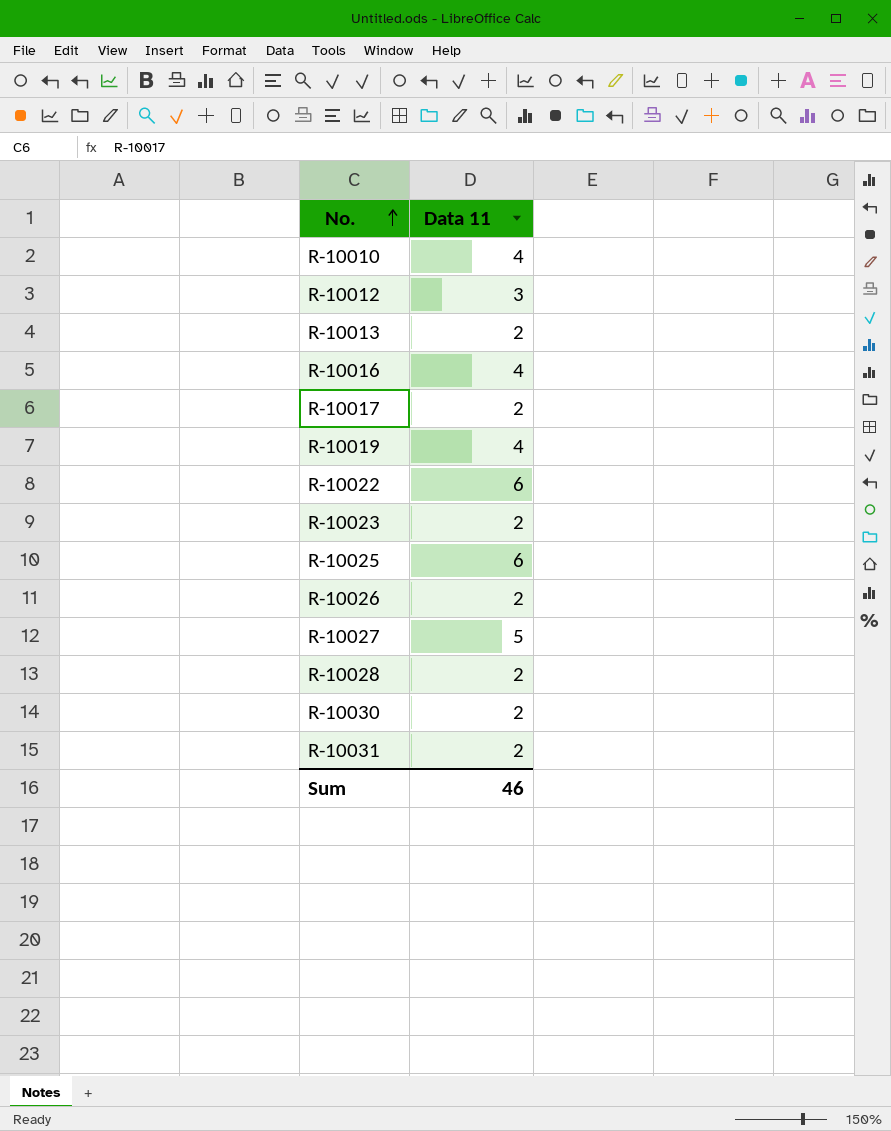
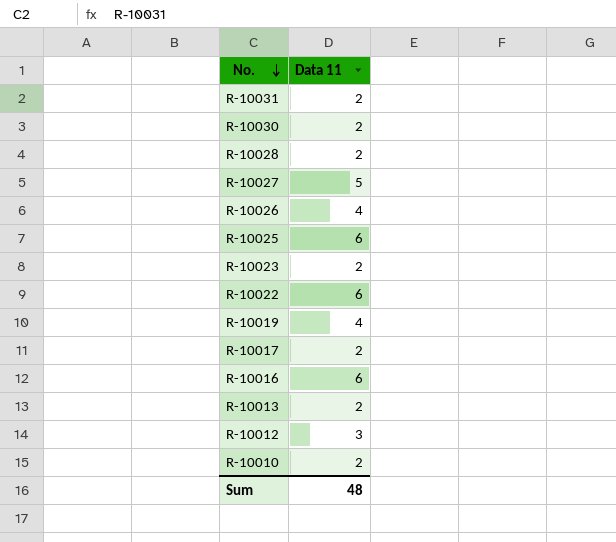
row order: No. ascending -> No. descending
R-10026 | Data 11: 2 -> 4
R-10016 | Data 11: 4 -> 6
R-10010 | Data 11: 4 -> 2
Sum | Data 11: 46 -> 48

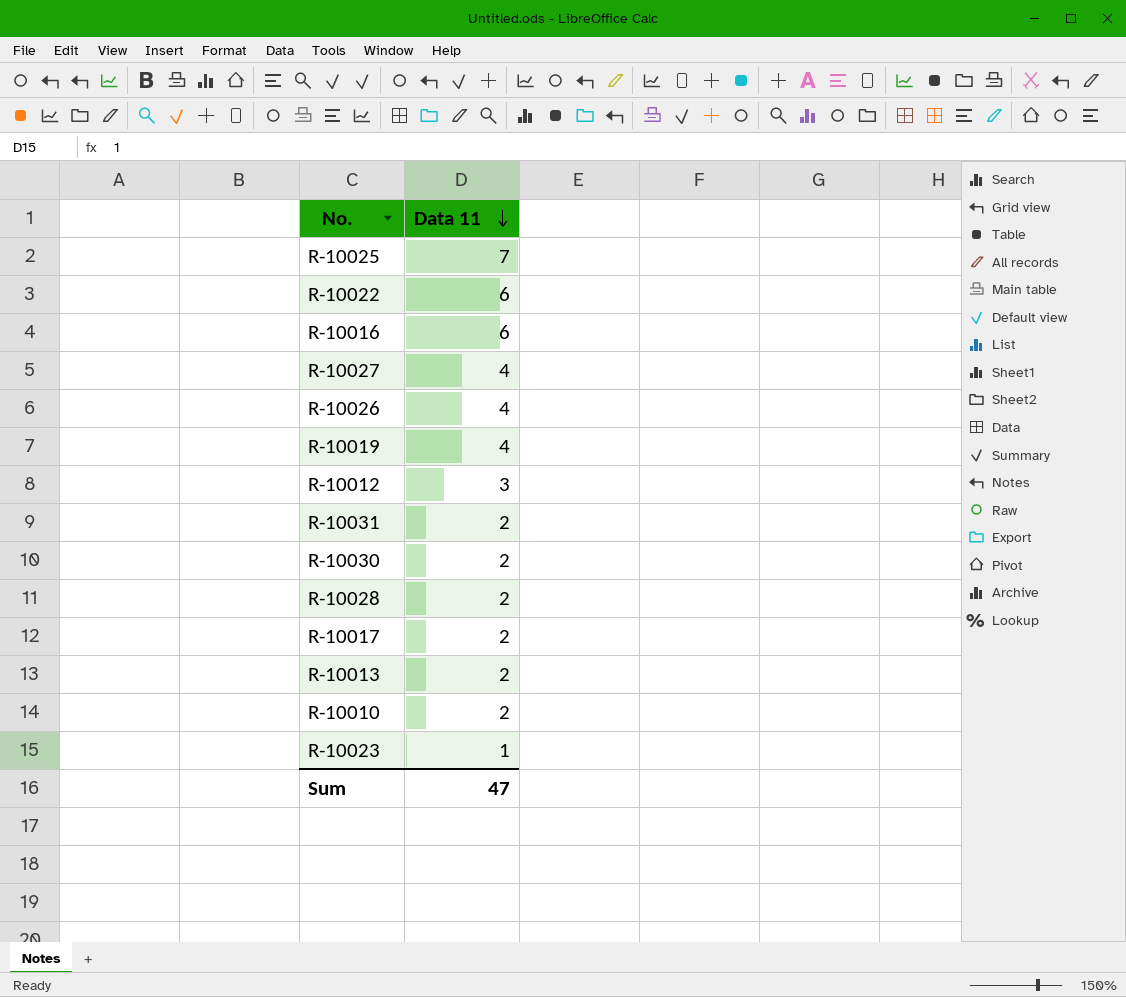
row order: No. descending -> Data 11 descending
R-10025 | Data 11: 6 -> 7
R-10027 | Data 11: 5 -> 4
R-10023 | Data 11: 2 -> 1
Sum | Data 11: 48 -> 47

